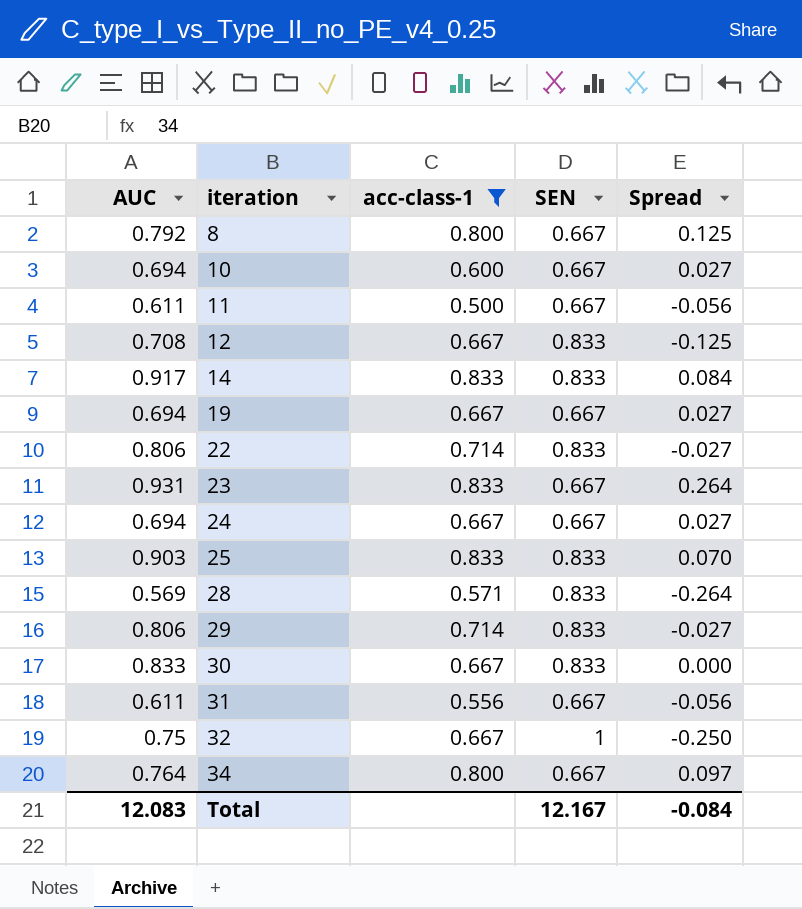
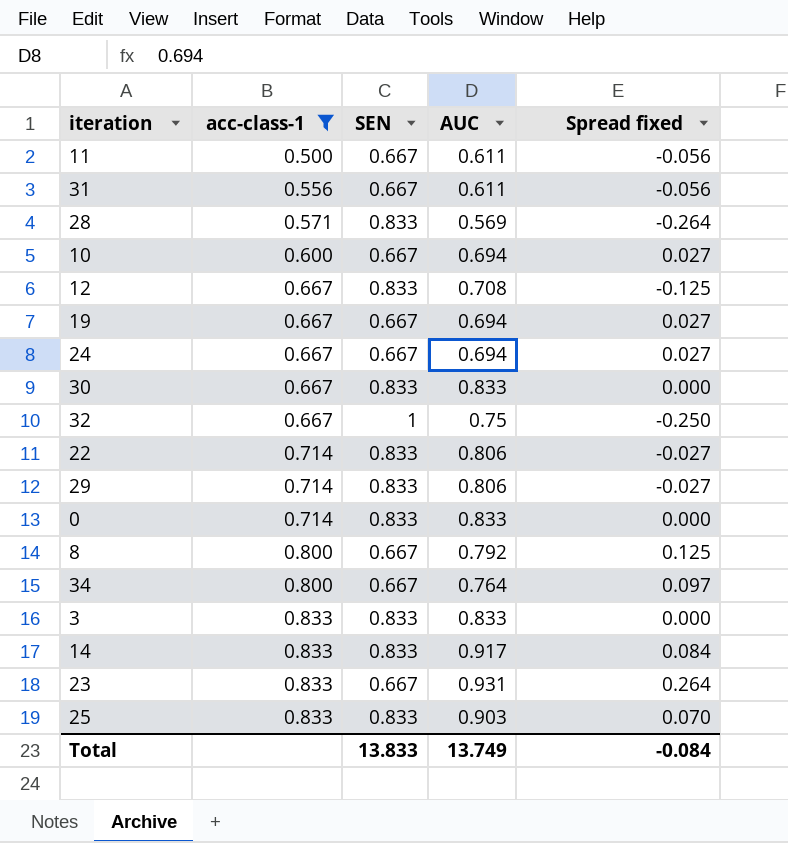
row order: iteration ascending -> acc-class-1 ascending
column AUC | position: 1 -> 4
column name: Spread -> Spread fixed
row 0: none -> 0.714 | 0.833 | 0.833 | 0.000
row 3: none -> 0.833 | 0.833 | 0.833 | 0.000
Total | SEN: 12.167 -> 13.833
Total | AUC: 12.083 -> 13.749

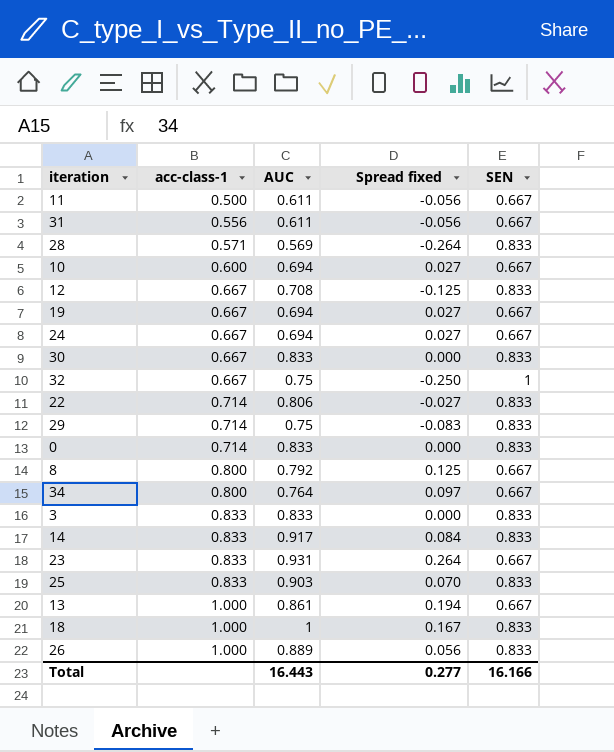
filter: acc-class-1 != 1.000 -> none
column SEN | position: 3 -> 5
29 | AUC: 0.806 -> 0.75
29 | Spread fixed: -0.027 -> -0.083
Total | AUC: 13.749 -> 16.443
Total | Spread fixed: -0.084 -> 0.277
Total | SEN: 13.833 -> 16.166

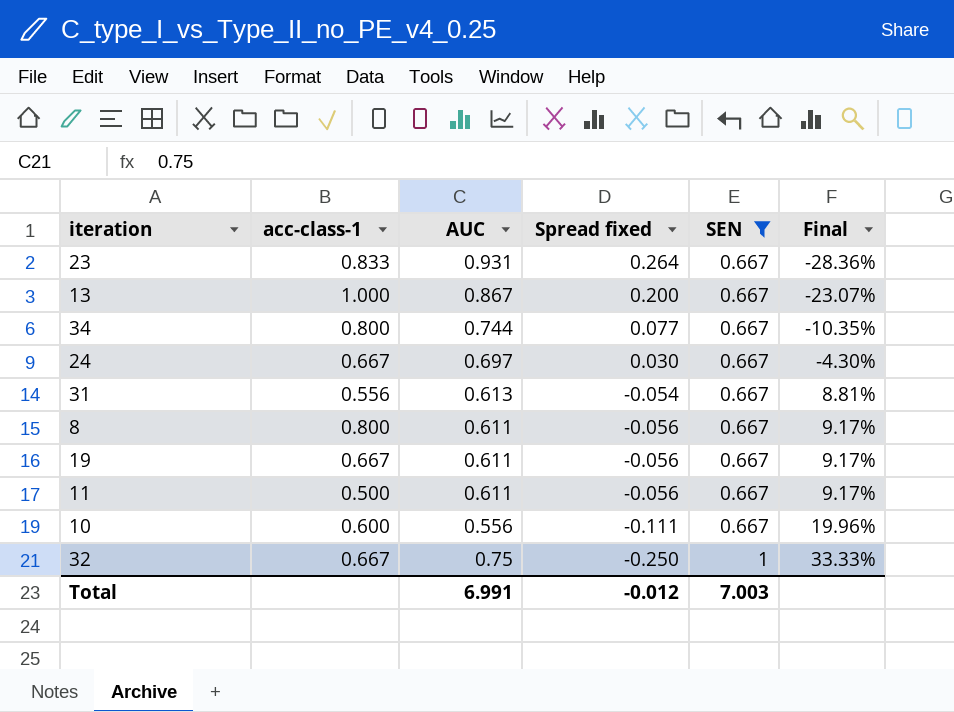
filter: none -> SEN != 0.833
row order: acc-class-1 ascending -> Spread fixed descending
column Final | formula: none -> ([SEN] - [AUC]) / [AUC]
13 | AUC: 0.861 -> 0.867
13 | Spread fixed: 0.194 -> 0.200
34 | AUC: 0.764 -> 0.744
34 | Spread fixed: 0.097 -> 0.077
24 | AUC: 0.694 -> 0.697
24 | Spread fixed: 0.027 -> 0.030
31 | AUC: 0.611 -> 0.613
31 | Spread fixed: -0.056 -> -0.054
8 | AUC: 0.792 -> 0.611
8 | Spread fixed: 0.125 -> -0.056
19 | AUC: 0.694 -> 0.611
19 | Spread fixed: 0.027 -> -0.056
10 | AUC: 0.694 -> 0.556
10 | Spread fixed: 0.027 -> -0.111
Total | AUC: 16.443 -> 6.991
Total | Spread fixed: 0.277 -> -0.012
Total | SEN: 16.166 -> 7.003

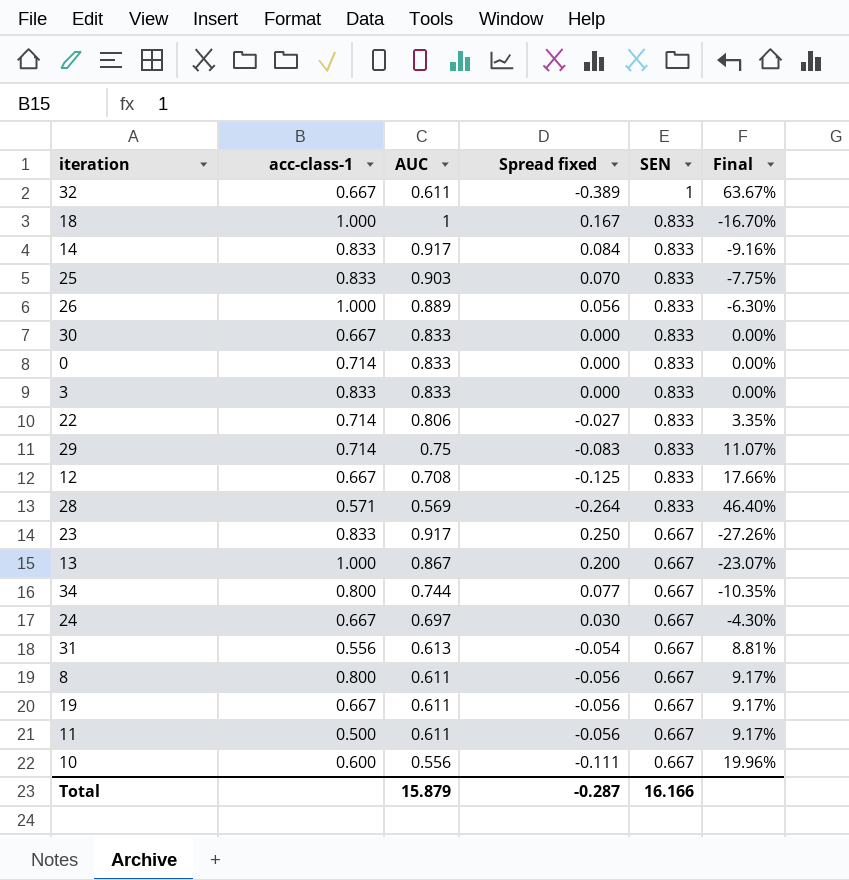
filter: SEN != 0.833 -> none
row order: Spread fixed descending -> SEN descending
32 | AUC: 0.75 -> 0.611
32 | Spread fixed: -0.250 -> -0.389
32 | Final: 33.33% -> 63.67%
23 | AUC: 0.931 -> 0.917
23 | Spread fixed: 0.264 -> 0.250
23 | Final: -28.36% -> -27.26%
Total | AUC: 6.991 -> 15.879
Total | Spread fixed: -0.012 -> -0.287
Total | SEN: 7.003 -> 16.166

